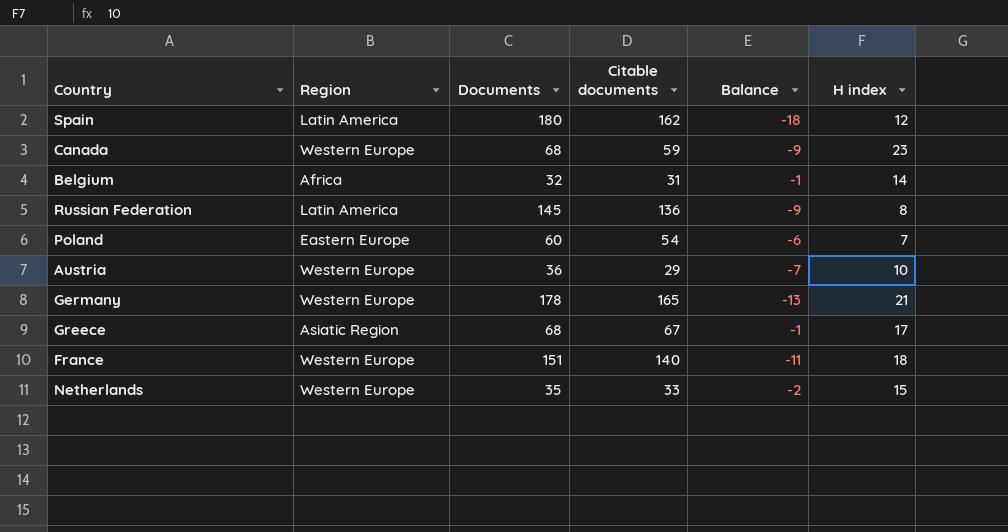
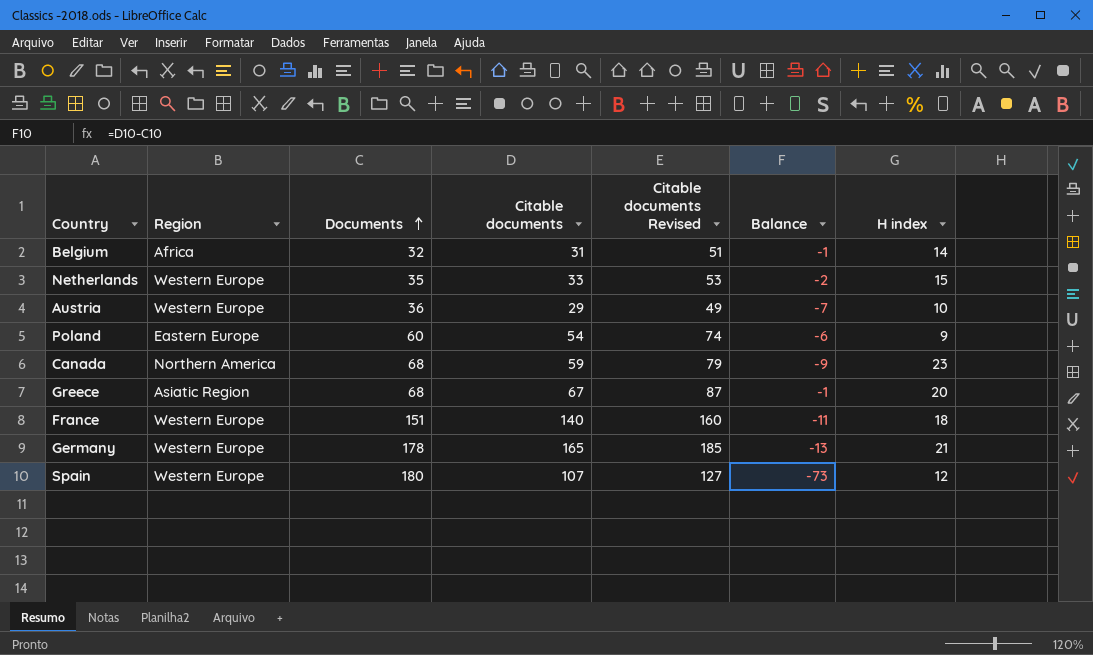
row order: none -> Documents ascending
column Citable documents Revised | formula: none -> [Citable documents] + 20
row Russian Federation: Latin America | 145 | 136 | -9 | 8 -> none
Poland | H index: 7 -> 9
Canada | Region: Western Europe -> Northern America
Greece | H index: 17 -> 20
Spain | Region: Latin America -> Western Europe
Spain | Citable documents: 162 -> 107
Spain | Balance: -18 -> -73

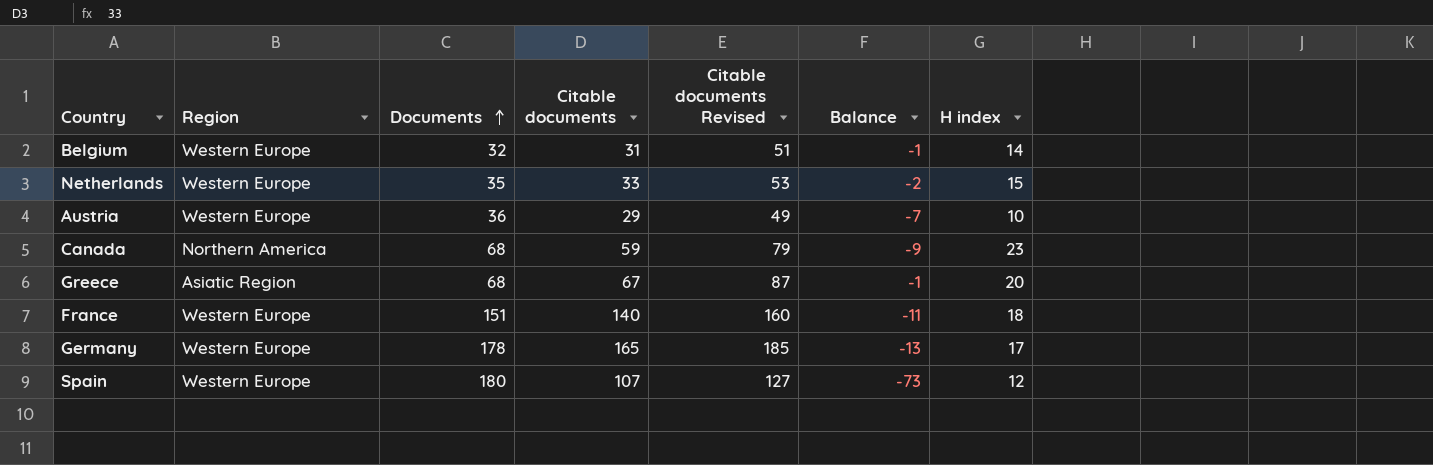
row Poland: Eastern Europe | 60 | 54 | 74 | -6 | 9 -> none
Belgium | Region: Africa -> Western Europe
Germany | H index: 21 -> 17

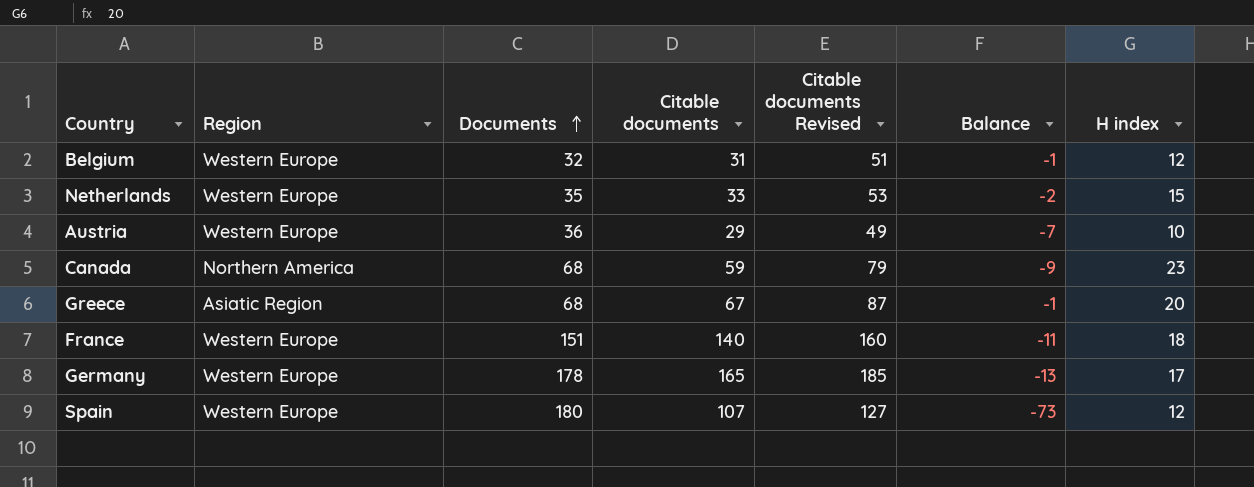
Belgium | H index: 14 -> 12

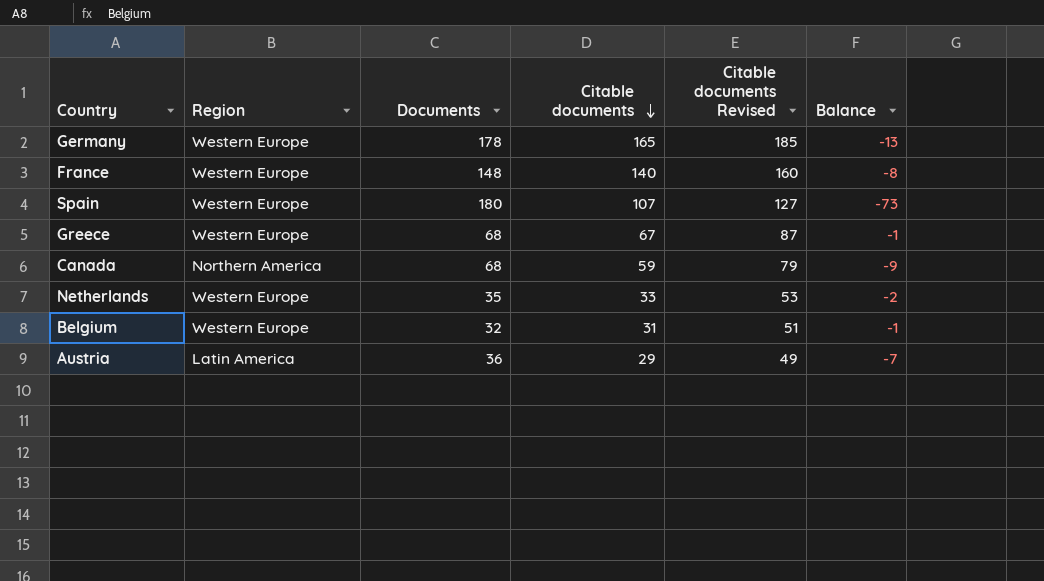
row order: Documents ascending -> Citable documents descending
column H index | position: 7 -> none
France | Documents: 151 -> 148
France | Balance: -11 -> -8
Greece | Region: Asiatic Region -> Western Europe
Austria | Region: Western Europe -> Latin America

